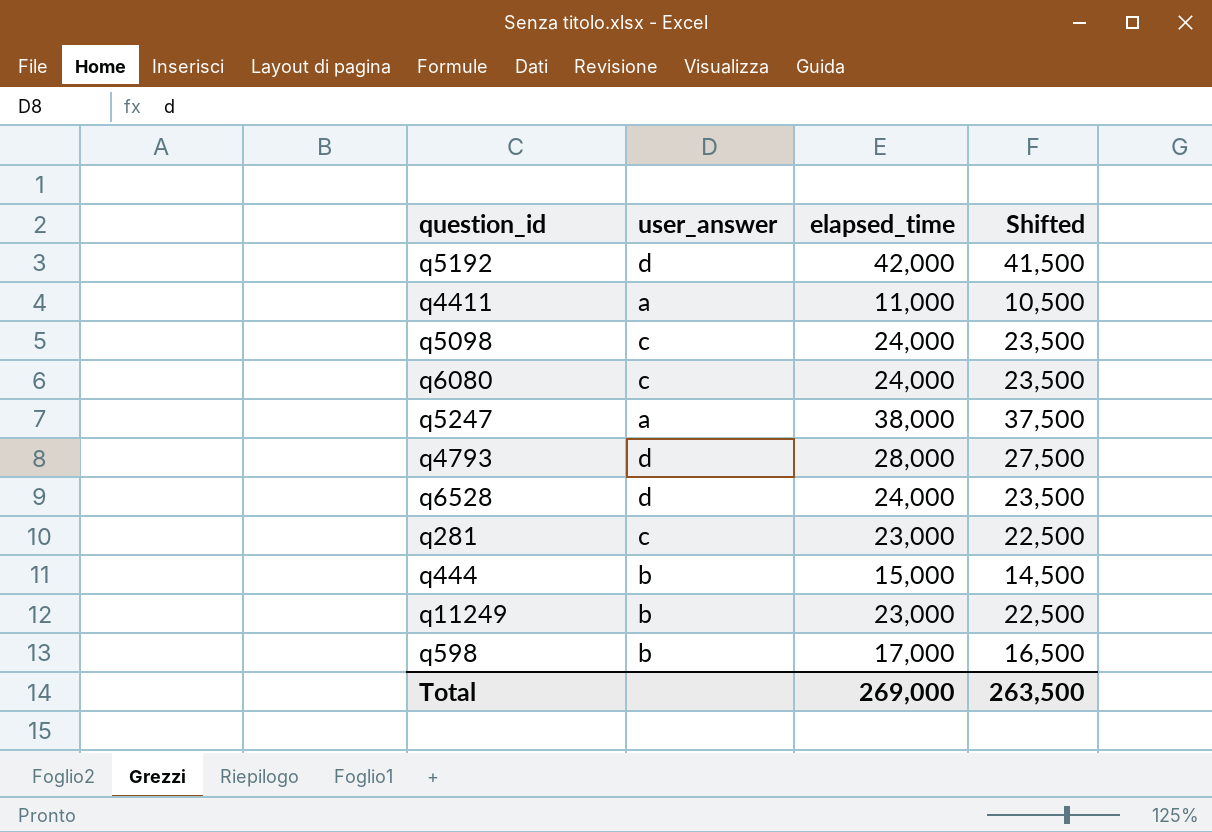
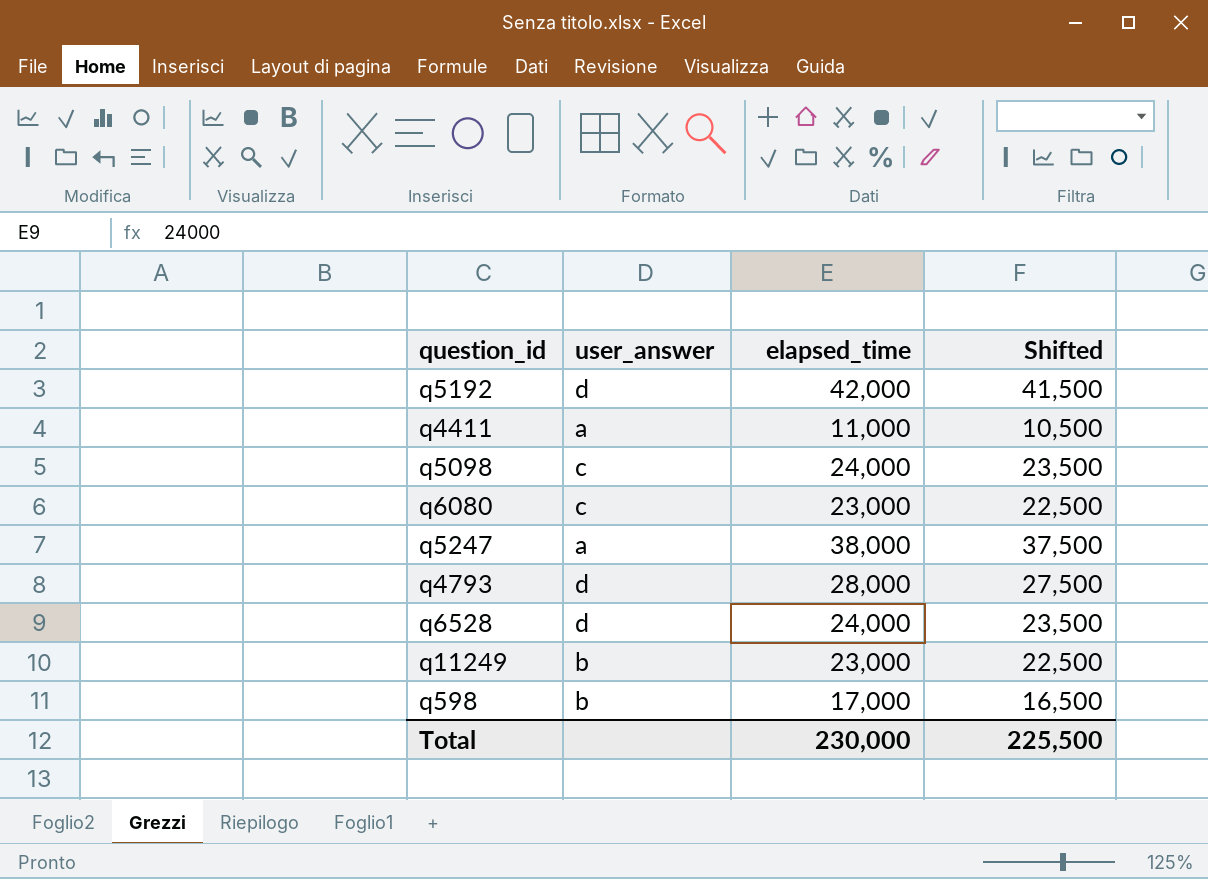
row q281: c | 23,000 | 22,500 -> none
row q444: b | 15,000 | 14,500 -> none
q6080 | elapsed_time: 24,000 -> 23,000
q6080 | Shifted: 23,500 -> 22,500
Total | elapsed_time: 269,000 -> 230,000
Total | Shifted: 263,500 -> 225,500

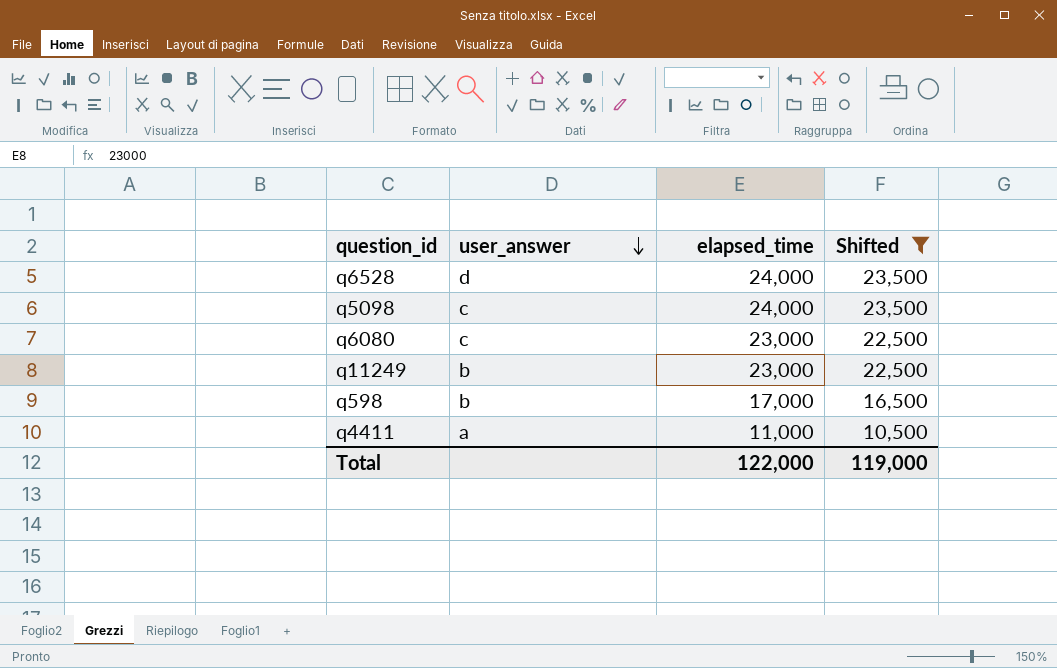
filter: none -> Shifted <= 23,500
row order: none -> user_answer descending
Total | elapsed_time: 230,000 -> 122,000
Total | Shifted: 225,500 -> 119,000

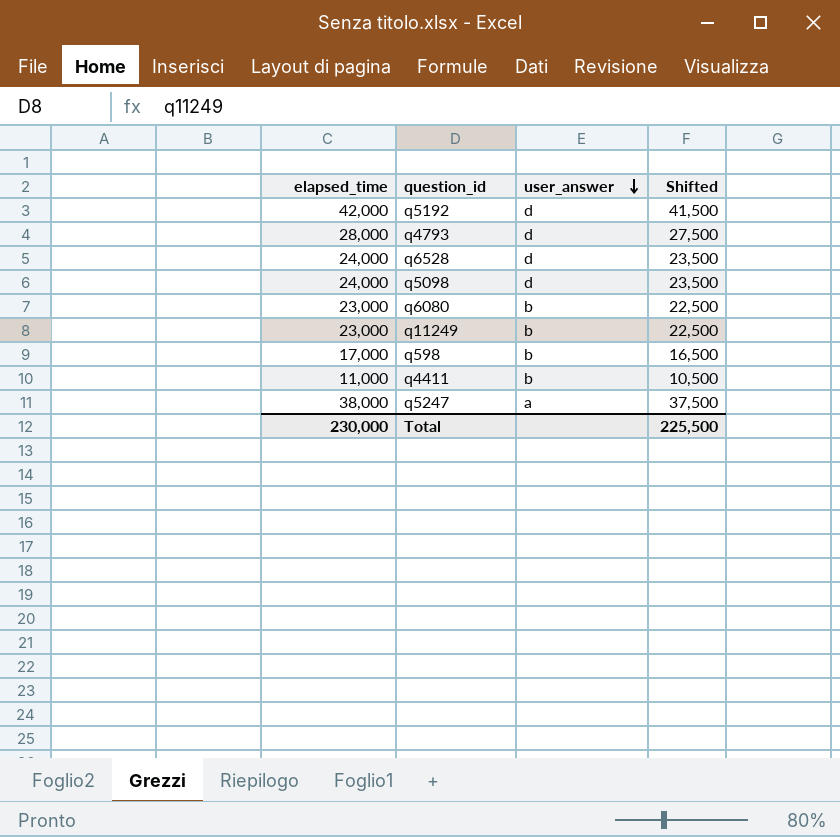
filter: Shifted <= 23,500 -> none
column elapsed_time | position: 3 -> 1
q5098 | user_answer: c -> d
q6080 | user_answer: c -> b
q4411 | user_answer: a -> b
Total | elapsed_time: 122,000 -> 230,000
Total | Shifted: 119,000 -> 225,500

